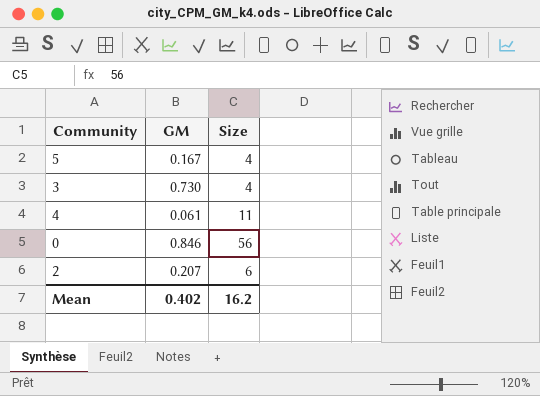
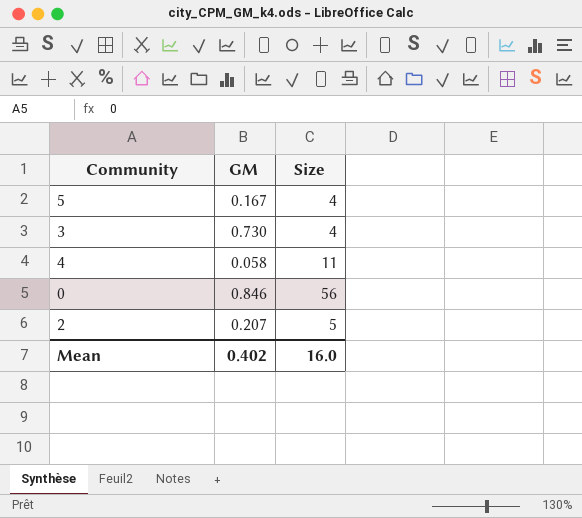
4 | GM: 0.061 -> 0.058
2 | Size: 6 -> 5
Mean | Size: 16.2 -> 16.0

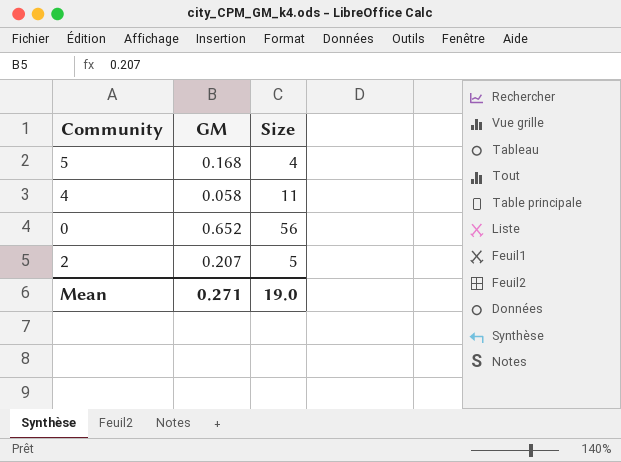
row 3: 0.730 | 4 -> none
5 | GM: 0.167 -> 0.168
0 | GM: 0.846 -> 0.652
Mean | GM: 0.402 -> 0.271
Mean | Size: 16.0 -> 19.0

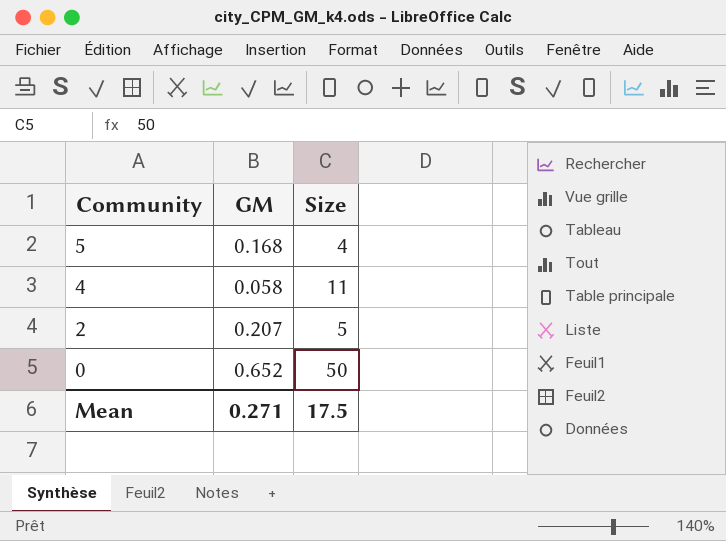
row order: none -> Community descending
0 | Size: 56 -> 50
Mean | Size: 19.0 -> 17.5

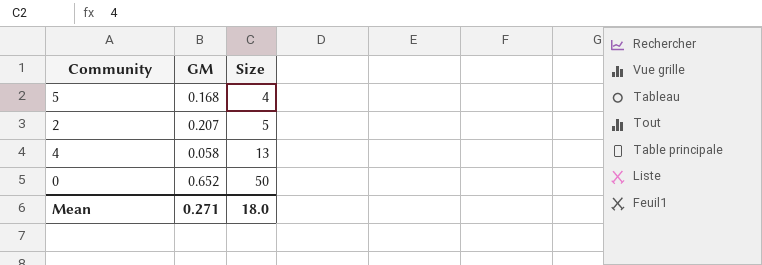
row order: Community descending -> Size ascending
4 | Size: 11 -> 13
Mean | Size: 17.5 -> 18.0

